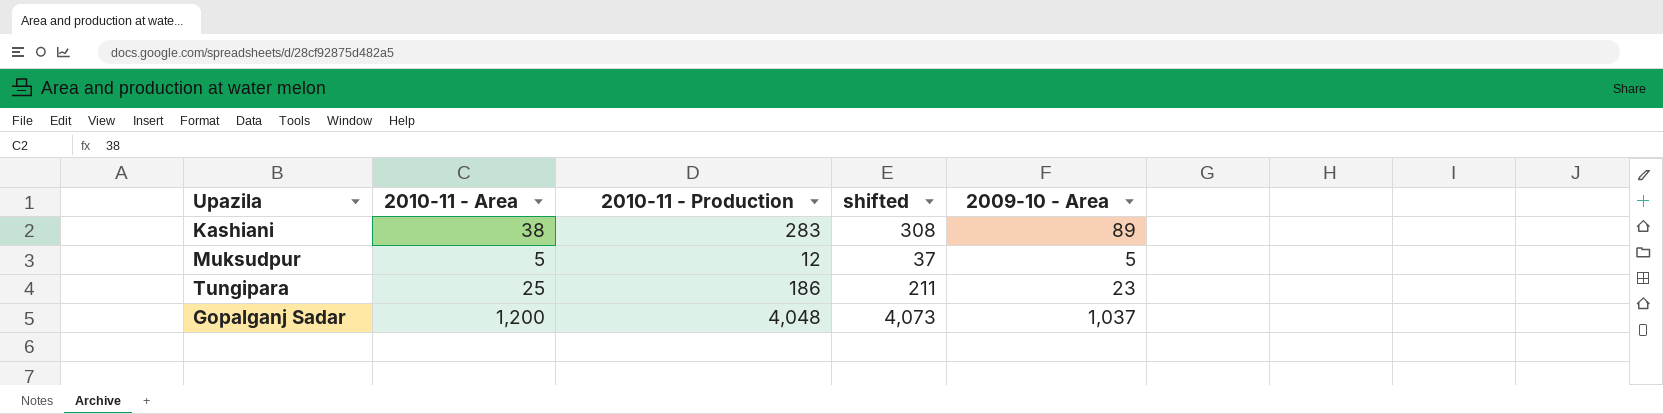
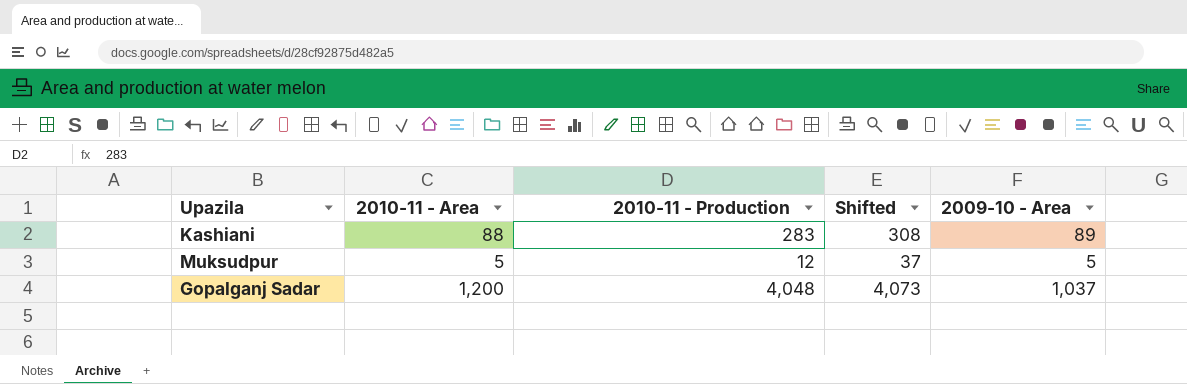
column name: shifted -> Shifted
row Tungipara: 25 | 186 | 211 | 23 -> none
Kashiani | 2010-11 - Area: 38 -> 88

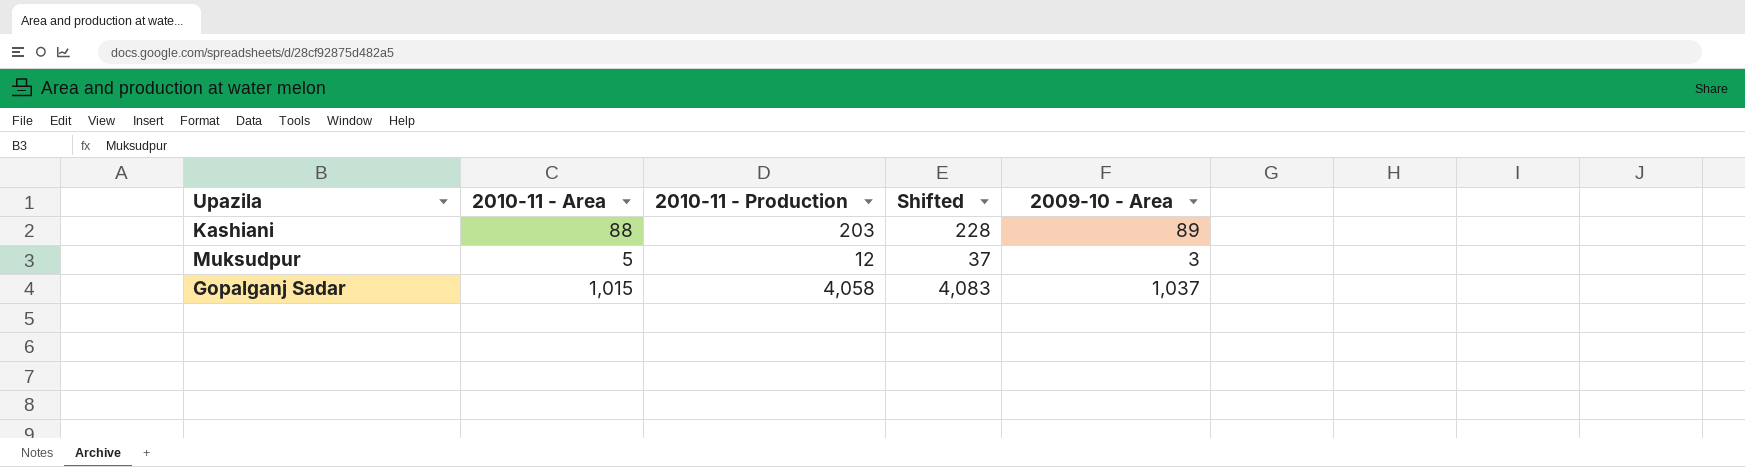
Kashiani | 2010-11 - Production: 283 -> 203
Kashiani | Shifted: 308 -> 228
Muksudpur | 2009-10 - Area: 5 -> 3
Gopalganj Sadar | 2010-11 - Area: 1,200 -> 1,015
Gopalganj Sadar | 2010-11 - Production: 4,048 -> 4,058
Gopalganj Sadar | Shifted: 4,073 -> 4,083

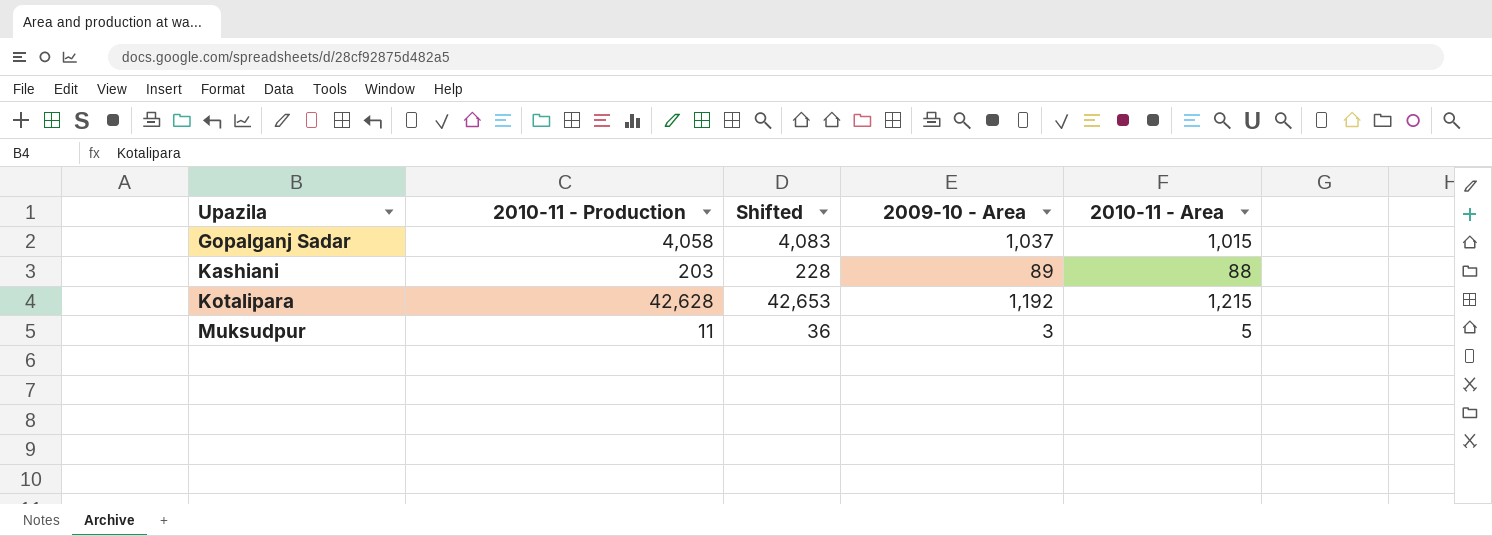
row order: none -> Upazila ascending
column 2010-11 - Area | position: 2 -> 5
row Kotalipara: none -> 42,628 | 42,653 | 1,192 | 1,215
Muksudpur | 2010-11 - Production: 12 -> 11
Muksudpur | Shifted: 37 -> 36

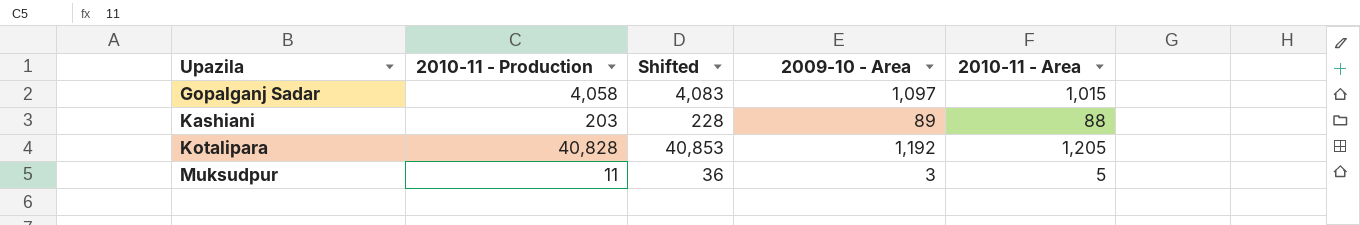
Gopalganj Sadar | 2009-10 - Area: 1,037 -> 1,097
Kotalipara | 2010-11 - Production: 42,628 -> 40,828
Kotalipara | Shifted: 42,653 -> 40,853
Kotalipara | 2010-11 - Area: 1,215 -> 1,205

